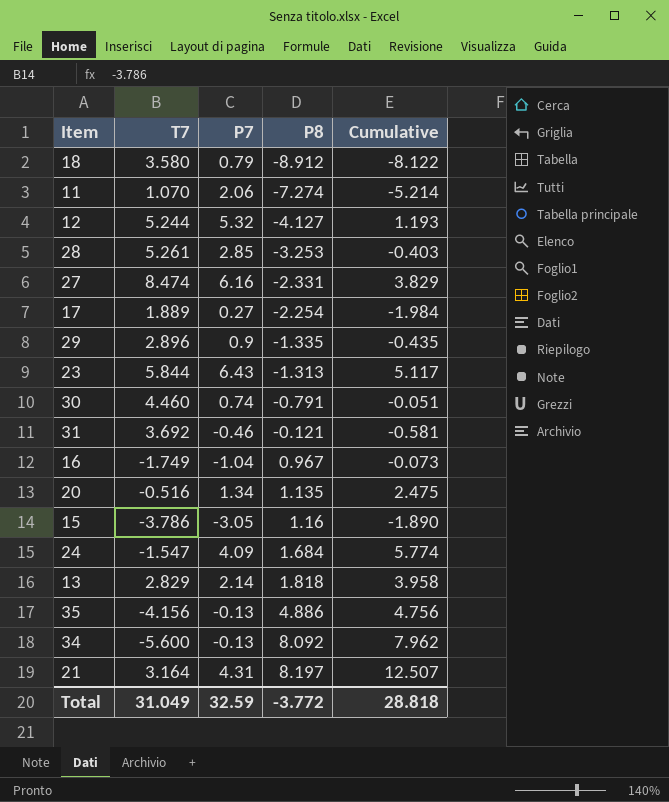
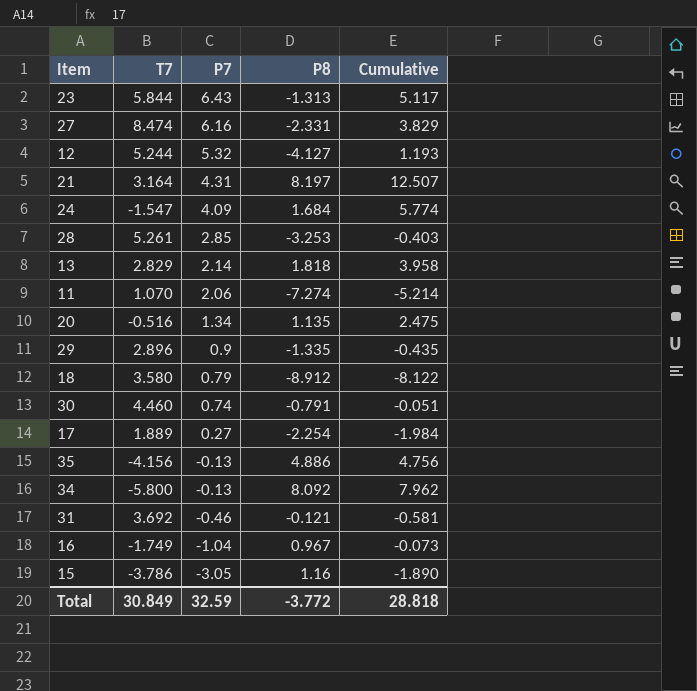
row order: P8 ascending -> P7 descending
34 | T7: -5.600 -> -5.800
Total | T7: 31.049 -> 30.849

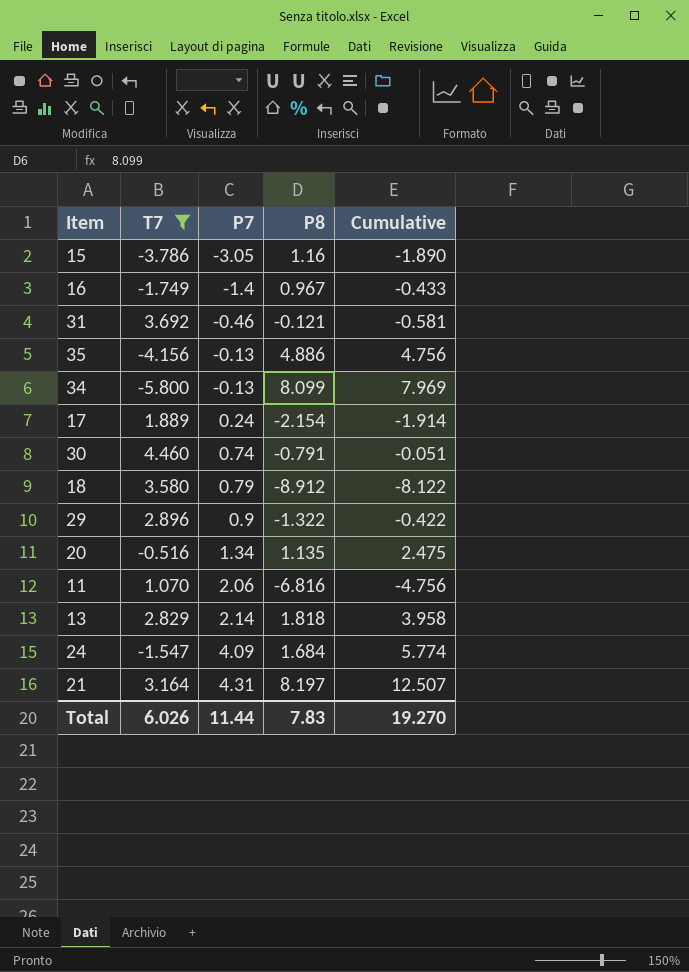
filter: none -> T7 <= 4.460
row order: P7 descending -> P7 ascending
16 | P7: -1.04 -> -1.4
16 | Cumulative: -0.073 -> -0.433
34 | P8: 8.092 -> 8.099
34 | Cumulative: 7.962 -> 7.969
17 | P7: 0.27 -> 0.24
17 | P8: -2.254 -> -2.154
17 | Cumulative: -1.984 -> -1.914
29 | P8: -1.335 -> -1.322
29 | Cumulative: -0.435 -> -0.422
11 | P8: -7.274 -> -6.816
11 | Cumulative: -5.214 -> -4.756
Total | T7: 30.849 -> 6.026
Total | P7: 32.59 -> 11.44
Total | P8: -3.772 -> 7.83
Total | Cumulative: 28.818 -> 19.270

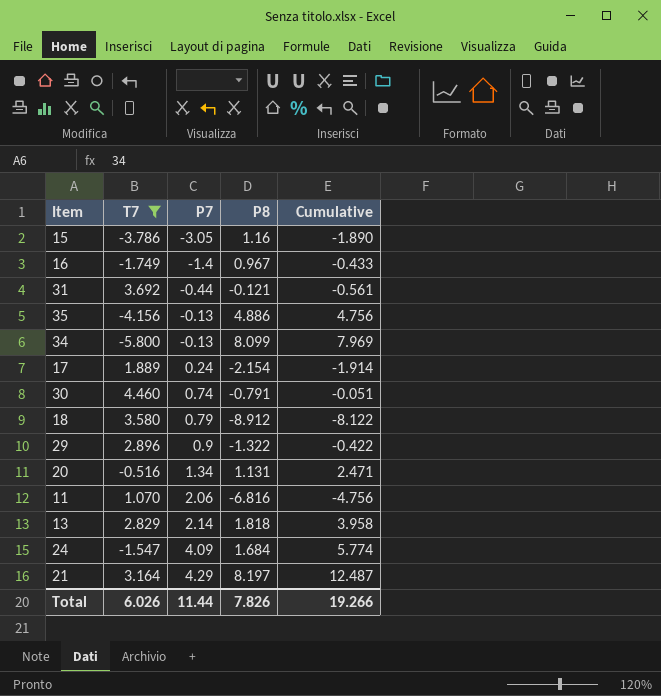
31 | P7: -0.46 -> -0.44
31 | Cumulative: -0.581 -> -0.561
20 | P8: 1.135 -> 1.131
20 | Cumulative: 2.475 -> 2.471
21 | P7: 4.31 -> 4.29
21 | Cumulative: 12.507 -> 12.487
Total | P8: 7.83 -> 7.826
Total | Cumulative: 19.270 -> 19.266

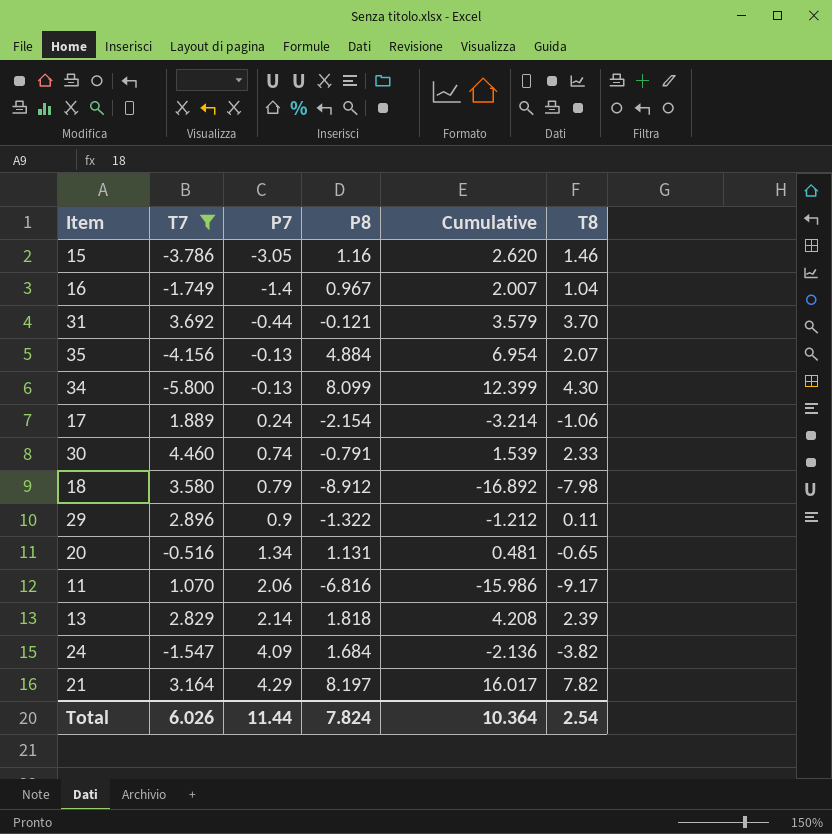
column Cumulative | formula: [P7] + [P8] -> [P8] + [T8]
column T8 | position: none -> 6
35 | P8: 4.886 -> 4.884
Total | P8: 7.826 -> 7.824
Total | Cumulative: 19.266 -> 10.364

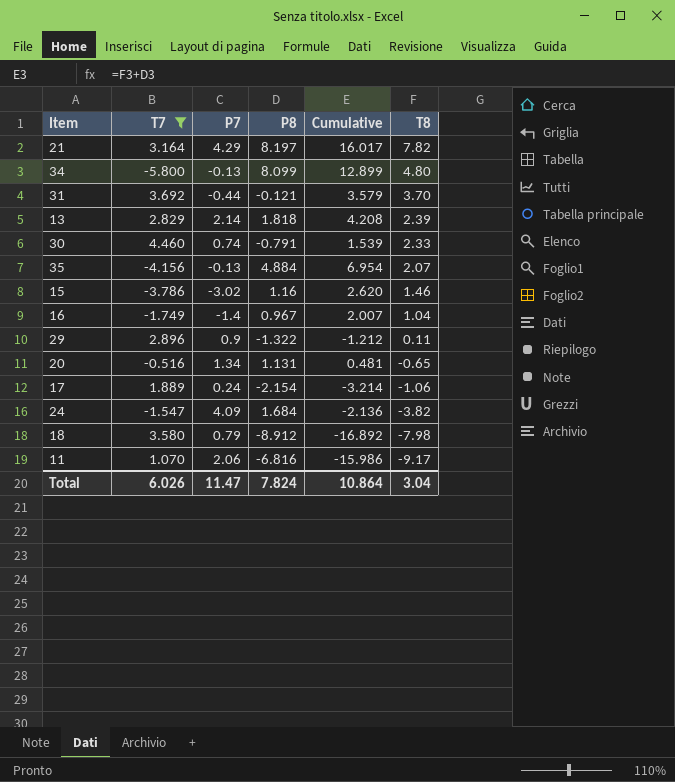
row order: P7 ascending -> T8 descending
34 | Cumulative: 12.399 -> 12.899
34 | T8: 4.30 -> 4.80
15 | P7: -3.05 -> -3.02
Total | P7: 11.44 -> 11.47
Total | Cumulative: 10.364 -> 10.864
Total | T8: 2.54 -> 3.04

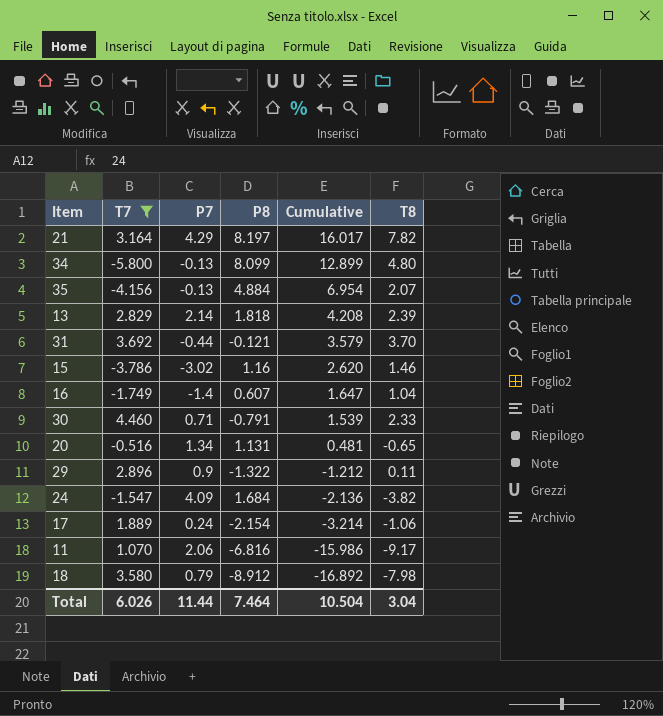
row order: T8 descending -> Cumulative descending
16 | P8: 0.967 -> 0.607
16 | Cumulative: 2.007 -> 1.647
30 | P7: 0.74 -> 0.71
Total | P7: 11.47 -> 11.44
Total | P8: 7.824 -> 7.464
Total | Cumulative: 10.864 -> 10.504

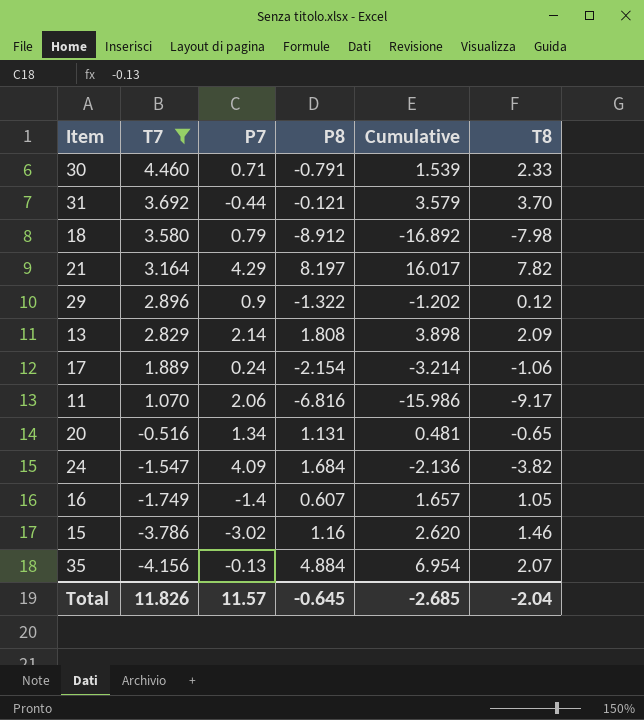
row order: Cumulative descending -> T7 descending
row 34: -5.800 | -0.13 | 8.099 | 12.899 | 4.80 -> none
29 | Cumulative: -1.212 -> -1.202
29 | T8: 0.11 -> 0.12
13 | P8: 1.818 -> 1.808
13 | Cumulative: 4.208 -> 3.898
13 | T8: 2.39 -> 2.09
16 | Cumulative: 1.647 -> 1.657
16 | T8: 1.04 -> 1.05
Total | T7: 6.026 -> 11.826
Total | P7: 11.44 -> 11.57
Total | P8: 7.464 -> -0.645
Total | Cumulative: 10.504 -> -2.685
Total | T8: 3.04 -> -2.04

